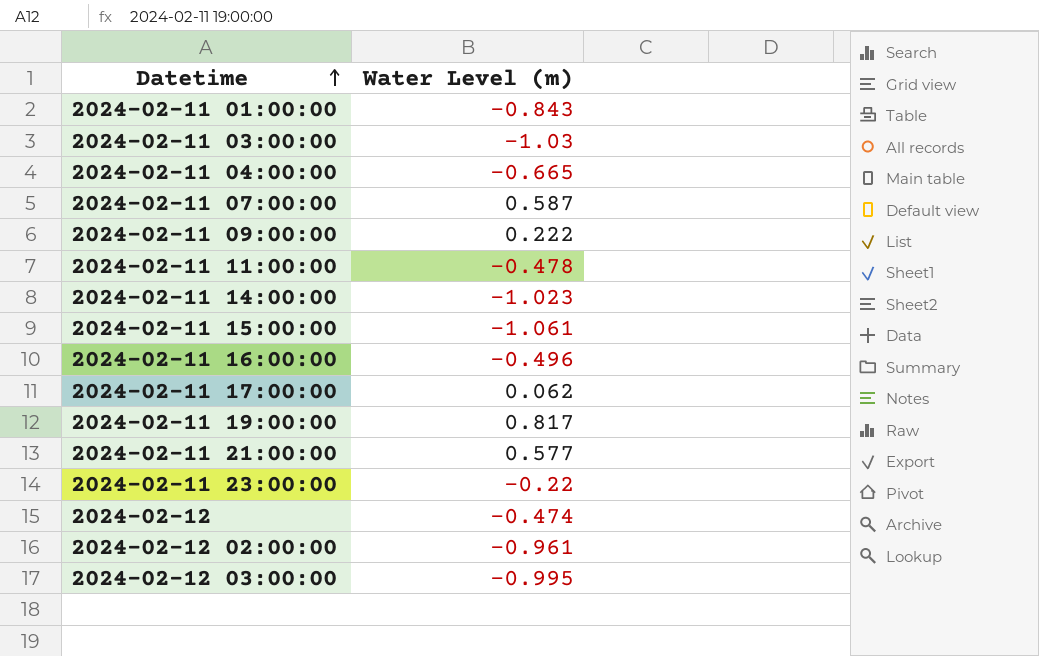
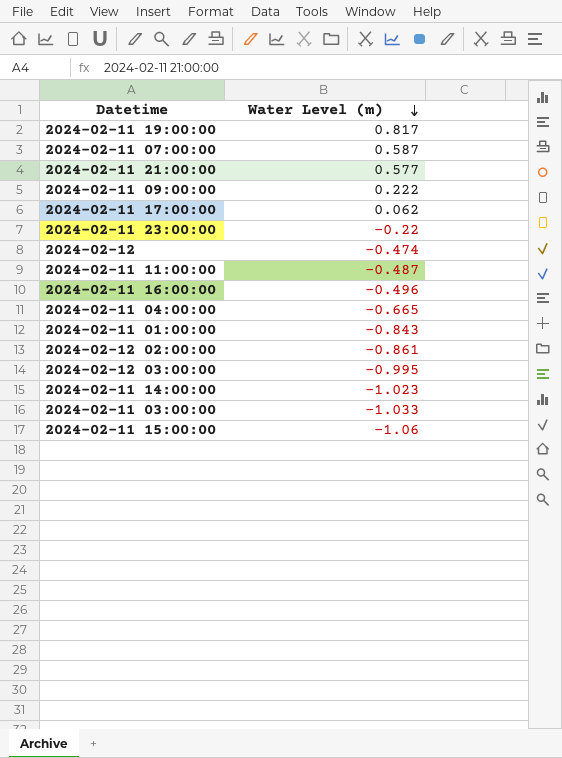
row order: Datetime ascending -> Water Level (m) descending
2024-02-11 11:00:00 | Water Level (m): -0.478 -> -0.487
2024-02-12 02:00:00 | Water Level (m): -0.961 -> -0.861
2024-02-11 03:00:00 | Water Level (m): -1.03 -> -1.033
2024-02-11 15:00:00 | Water Level (m): -1.061 -> -1.06

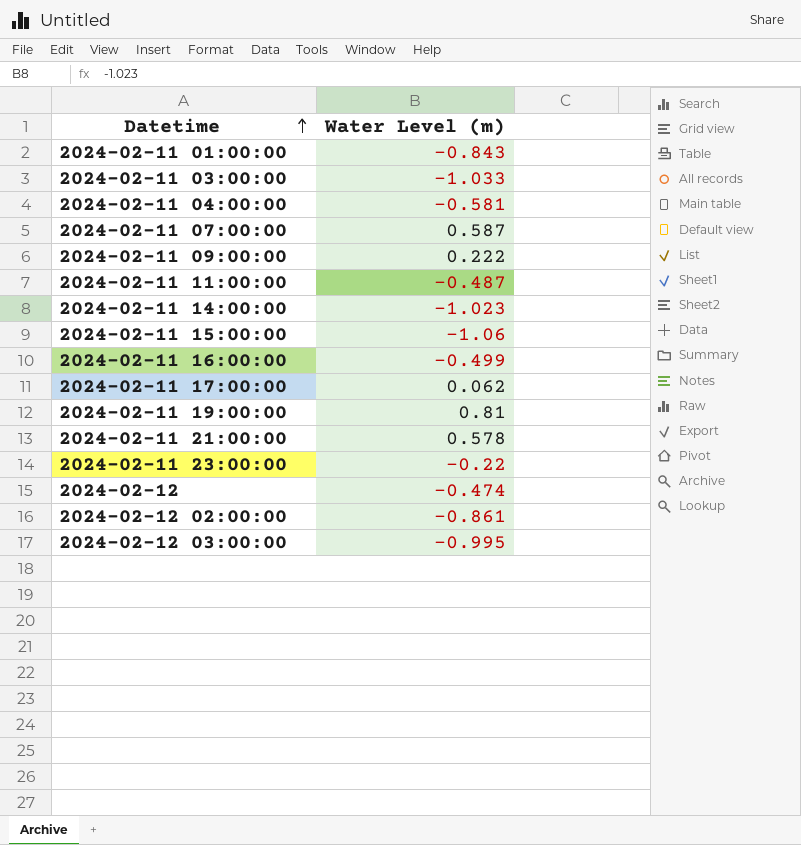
row order: Water Level (m) descending -> Datetime ascending
2024-02-11 04:00:00 | Water Level (m): -0.665 -> -0.581
2024-02-11 16:00:00 | Water Level (m): -0.496 -> -0.499
2024-02-11 19:00:00 | Water Level (m): 0.817 -> 0.81
2024-02-11 21:00:00 | Water Level (m): 0.577 -> 0.578

